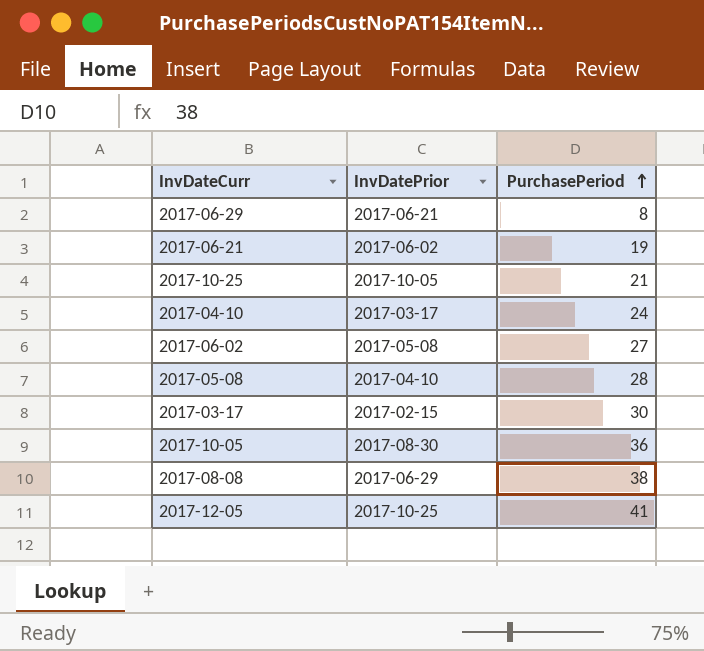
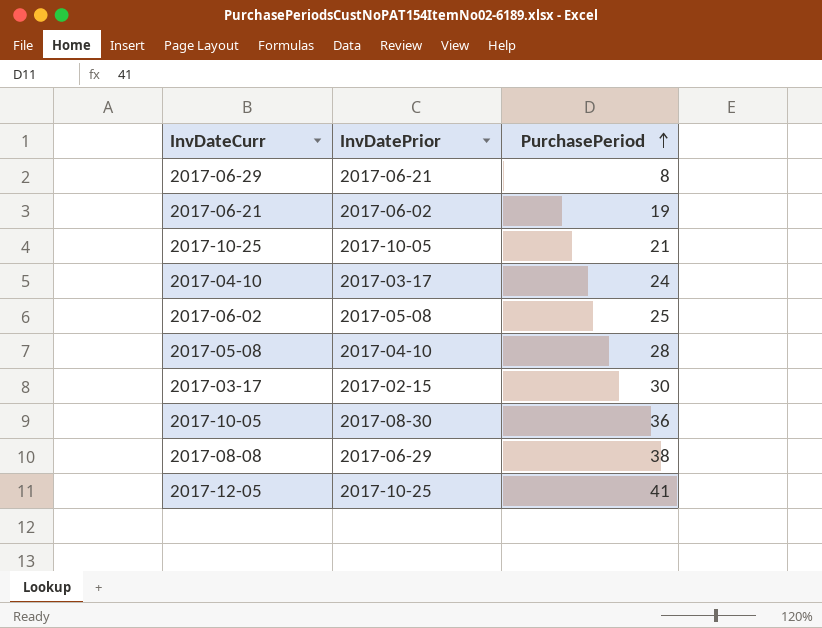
2017-06-02 | PurchasePeriod: 27 -> 25

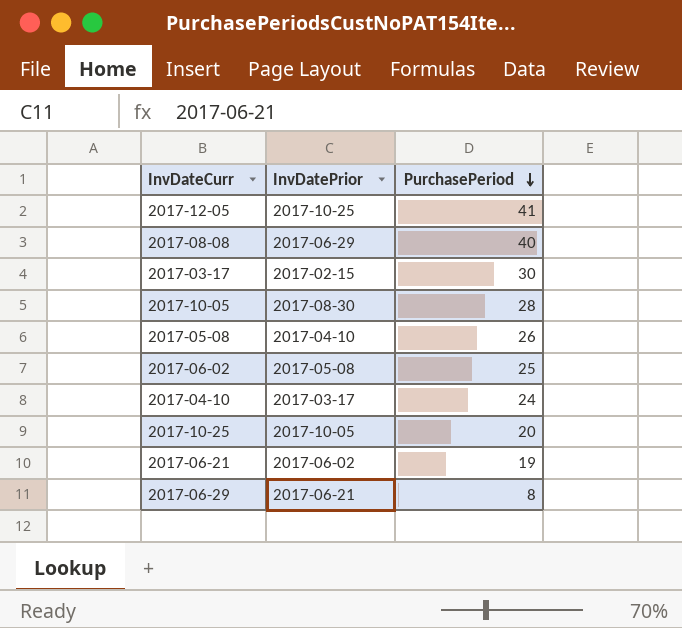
row order: PurchasePeriod ascending -> PurchasePeriod descending
2017-08-08 | PurchasePeriod: 38 -> 40
2017-10-05 | PurchasePeriod: 36 -> 28
2017-05-08 | PurchasePeriod: 28 -> 26
2017-10-25 | PurchasePeriod: 21 -> 20

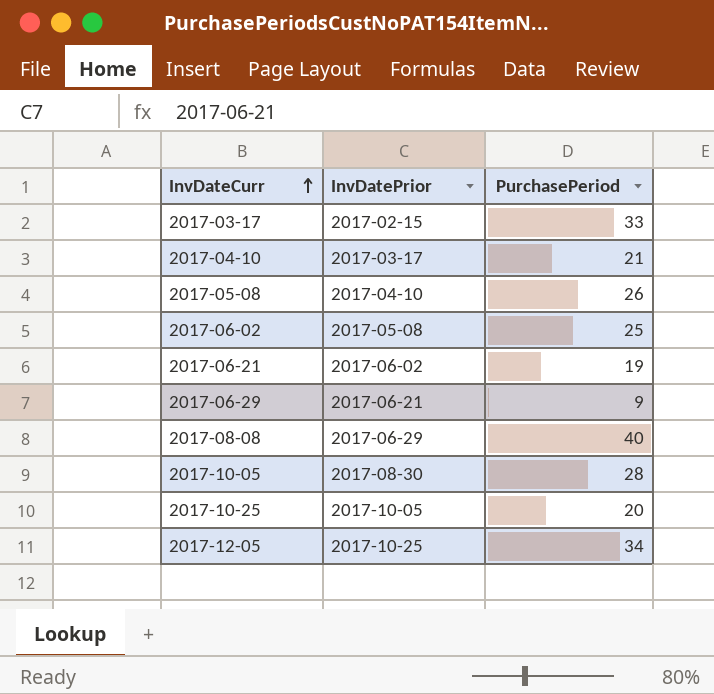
row order: PurchasePeriod descending -> InvDateCurr ascending
2017-03-17 | PurchasePeriod: 30 -> 33
2017-04-10 | PurchasePeriod: 24 -> 21
2017-06-29 | PurchasePeriod: 8 -> 9
2017-12-05 | PurchasePeriod: 41 -> 34

